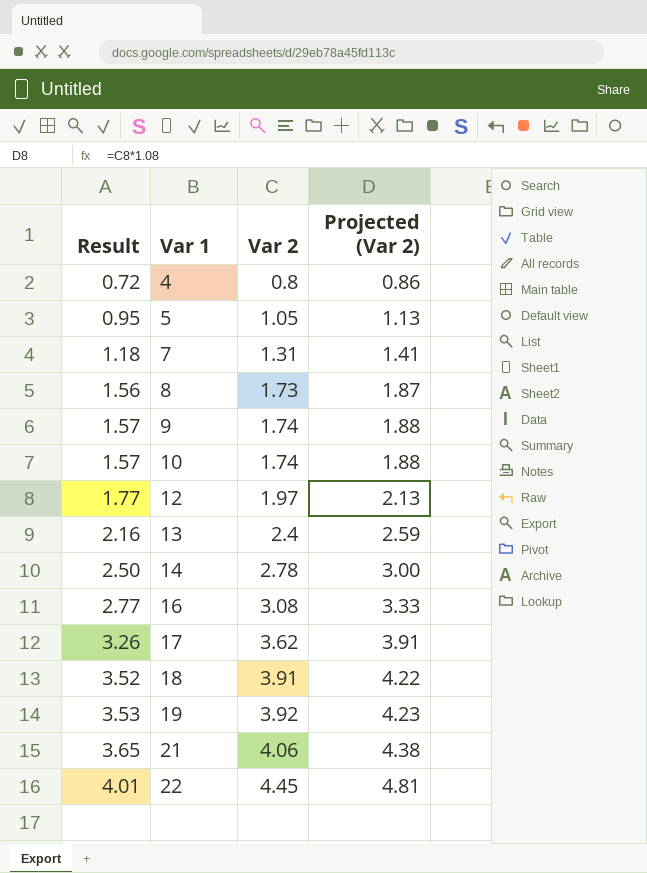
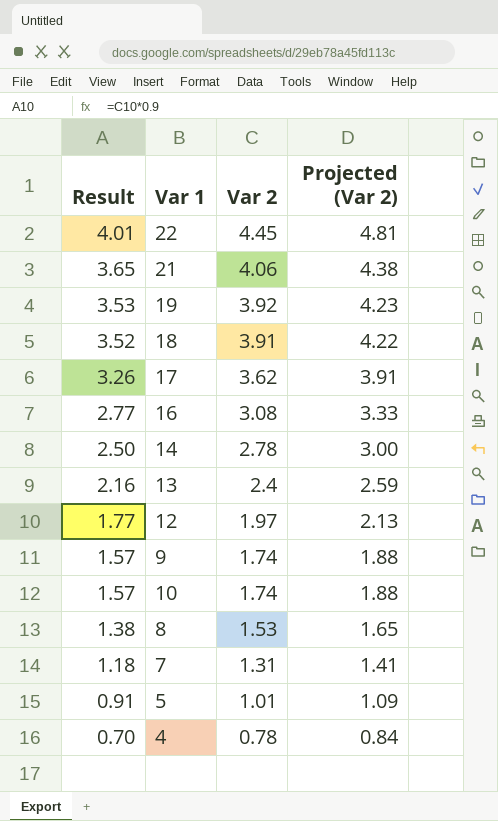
row order: Result ascending -> Result descending
8 | Result: 1.56 -> 1.38
8 | Var 2: 1.73 -> 1.53
8 | Projected (Var 2): 1.87 -> 1.65
5 | Result: 0.95 -> 0.91
5 | Var 2: 1.05 -> 1.01
5 | Projected (Var 2): 1.13 -> 1.09
4 | Result: 0.72 -> 0.70
4 | Var 2: 0.8 -> 0.78
4 | Projected (Var 2): 0.86 -> 0.84

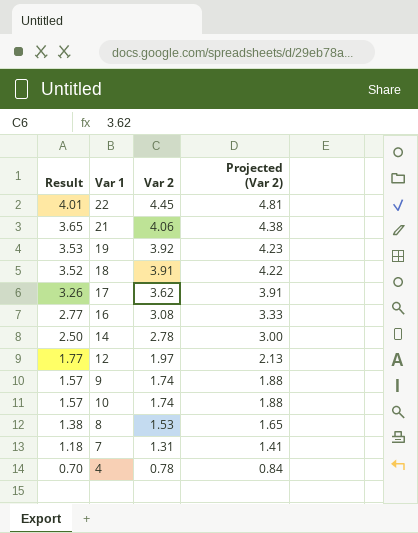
row 13: 2.16 | 2.4 | 2.59 -> none
row 5: 0.91 | 1.01 | 1.09 -> none

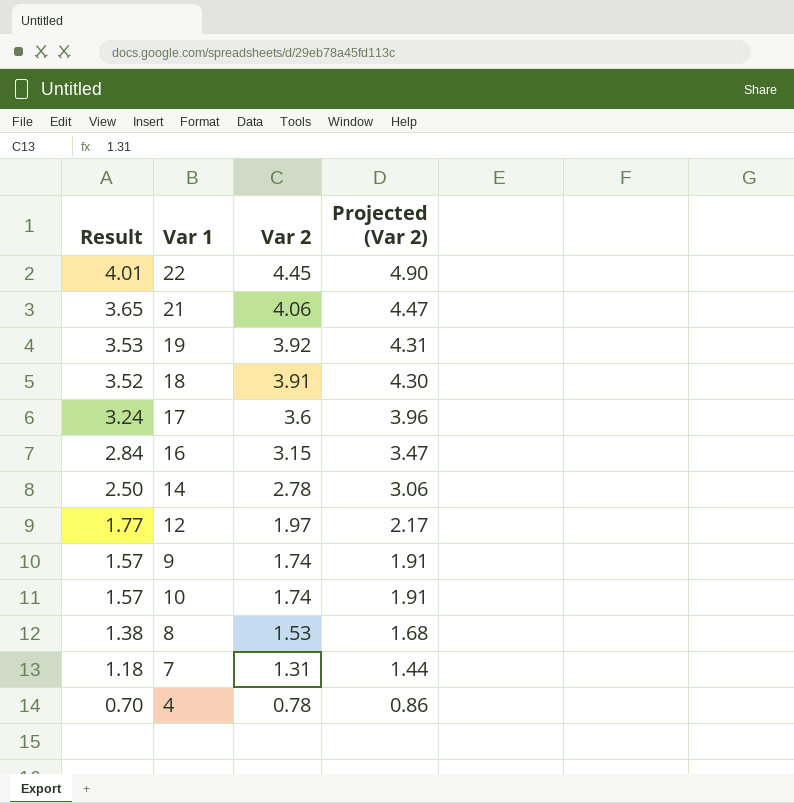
column Projected (Var 2) | formula: [Var 2] * 1.08 -> [Var 2] * 1.1
17 | Result: 3.26 -> 3.24
17 | Var 2: 3.62 -> 3.6
16 | Result: 2.77 -> 2.84
16 | Var 2: 3.08 -> 3.15

